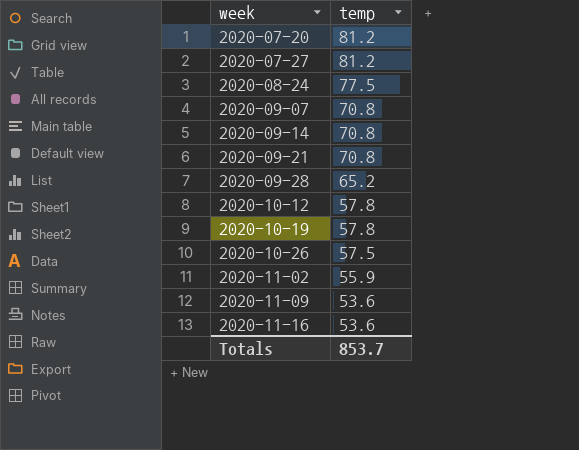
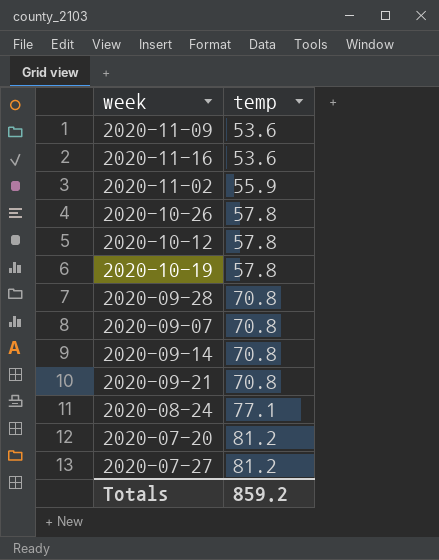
row order: week ascending -> temp ascending
2020-10-26 | temp: 57.5 -> 57.8
2020-09-28 | temp: 65.2 -> 70.8
2020-08-24 | temp: 77.5 -> 77.1
Totals | temp: 853.7 -> 859.2

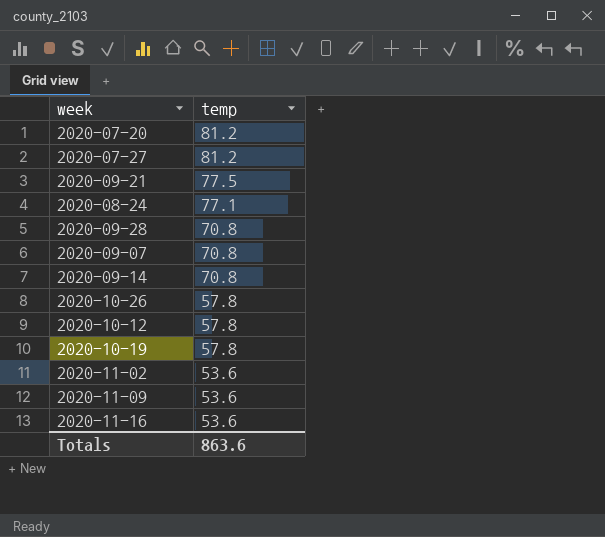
row order: temp ascending -> temp descending
2020-09-21 | temp: 70.8 -> 77.5
2020-11-02 | temp: 55.9 -> 53.6
Totals | temp: 859.2 -> 863.6

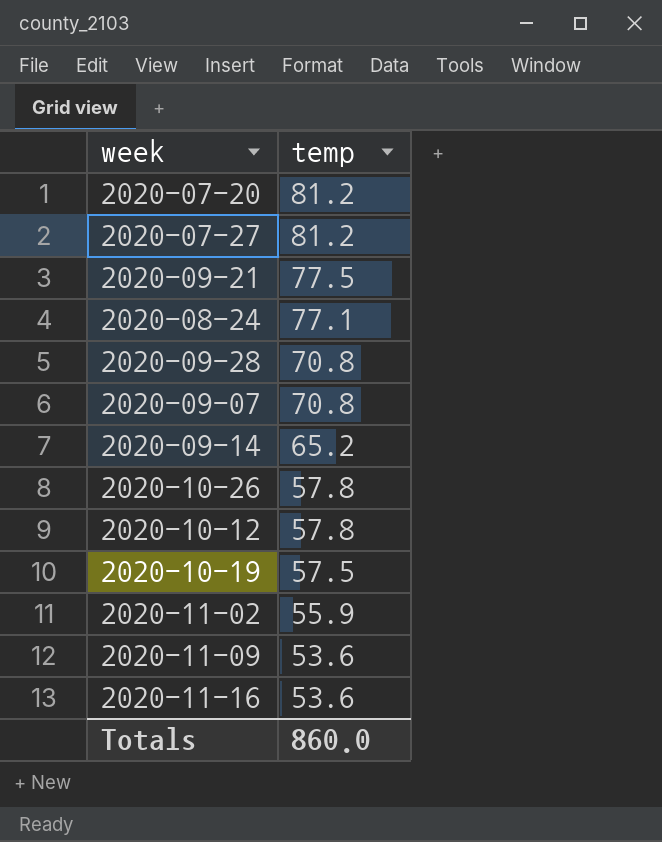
2020-09-14 | temp: 70.8 -> 65.2
2020-10-19 | temp: 57.8 -> 57.5
2020-11-02 | temp: 53.6 -> 55.9
Totals | temp: 863.6 -> 860.0

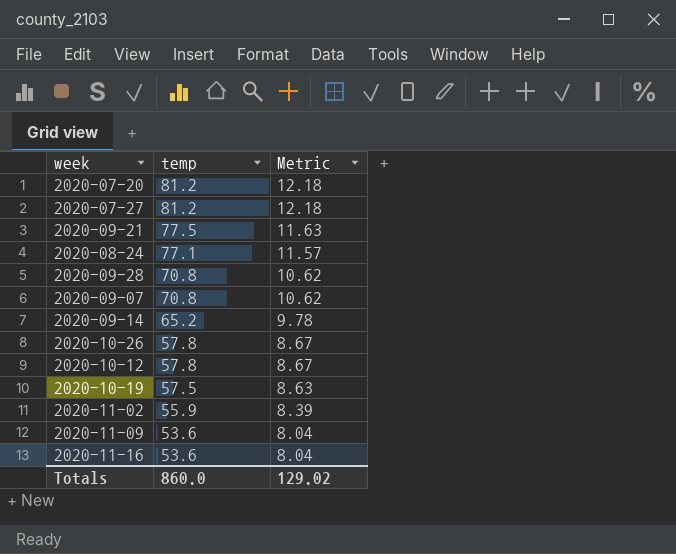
column Metric | formula: none -> [temp] * 0.15

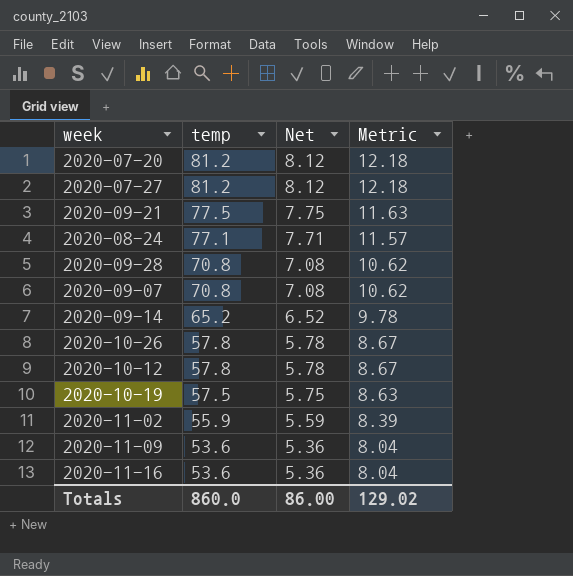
column Net | formula: none -> [temp] * 0.1

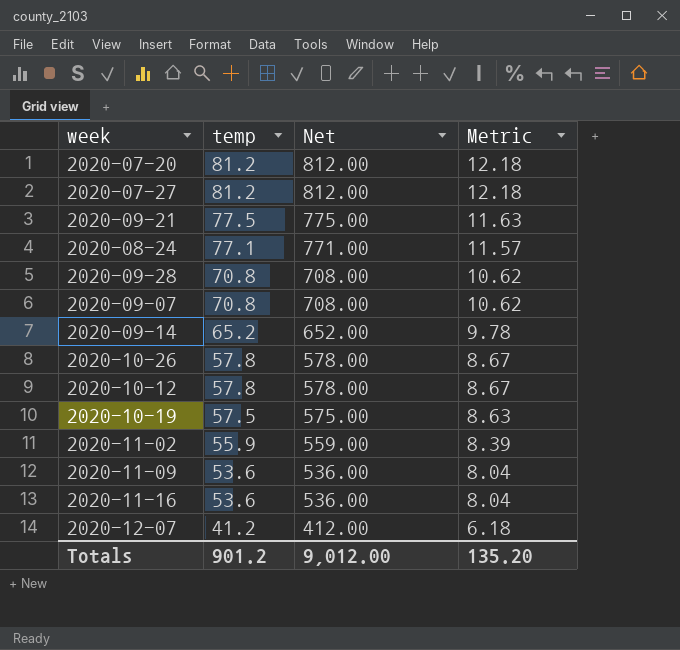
column Net | formula: [temp] * 0.1 -> [temp] * 10
row 2020-12-07: none -> 41.2 | 412.00 | 6.18
Totals | temp: 860.0 -> 901.2
Totals | Net: 86.00 -> 9,012.00
Totals | Metric: 129.02 -> 135.20

